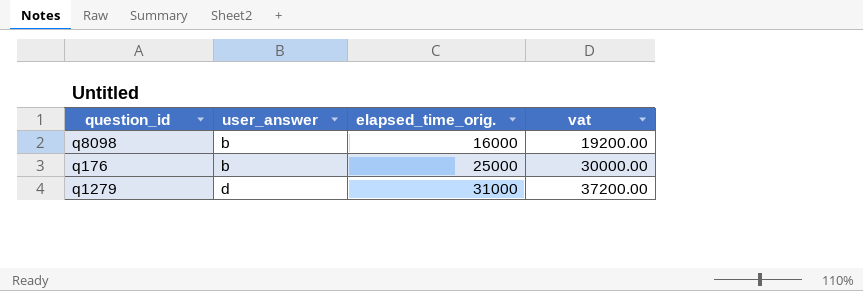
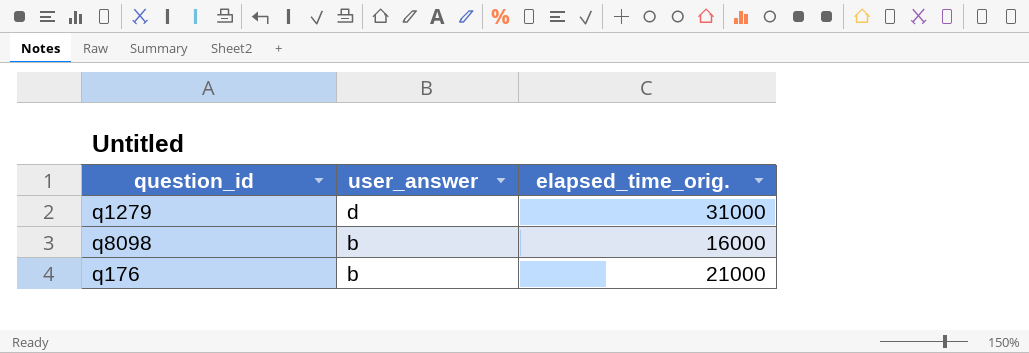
row order: user_answer ascending -> user_answer descending
column vat | formula: [elapsed_time_orig.] * 1.2 -> none
q176 | elapsed_time_orig.: 25000 -> 21000

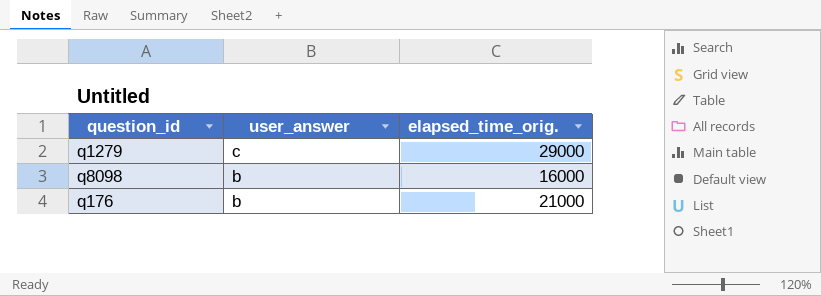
q1279 | user_answer: d -> c
q1279 | elapsed_time_orig.: 31000 -> 29000

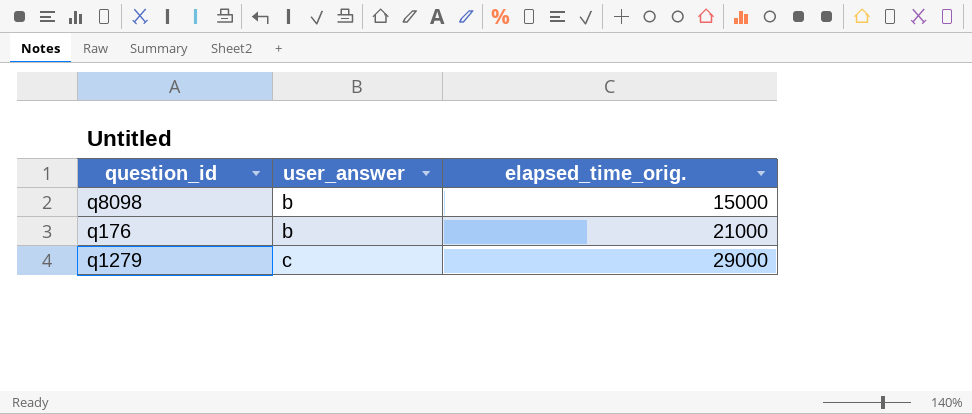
row order: user_answer descending -> user_answer ascending
q8098 | elapsed_time_orig.: 16000 -> 15000

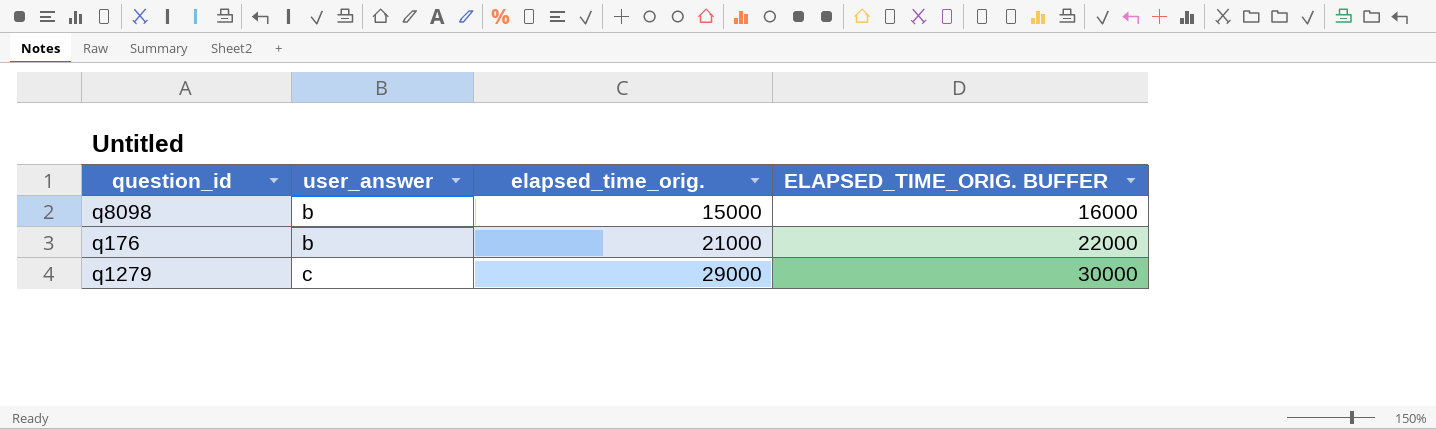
column ELAPSED_TIME_ORIG. BUFFER | formula: none -> [elapsed_time_orig.] + 1000

